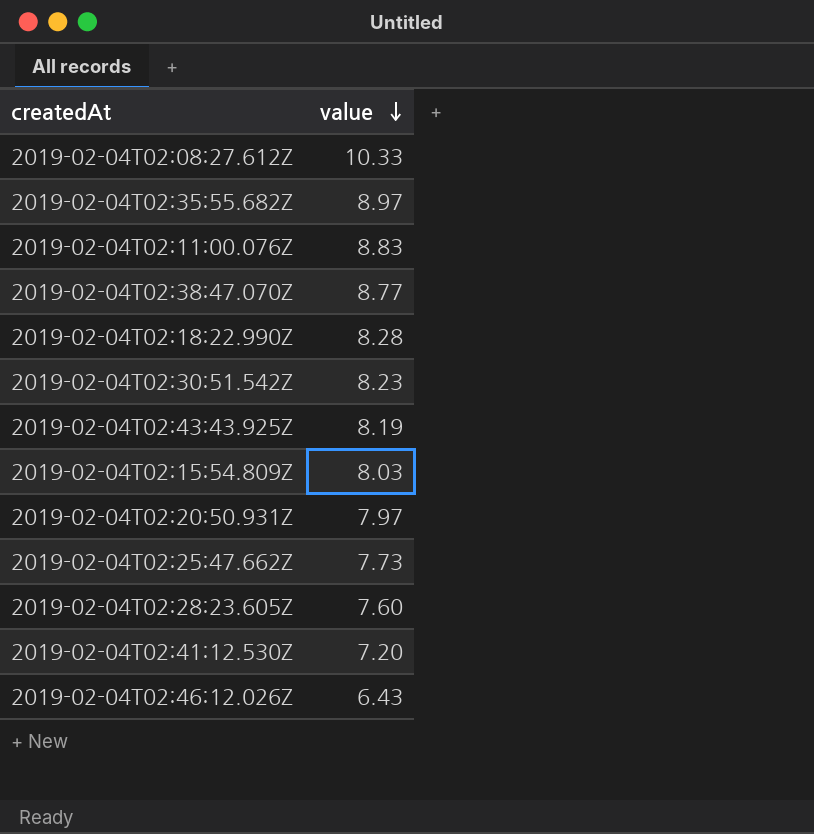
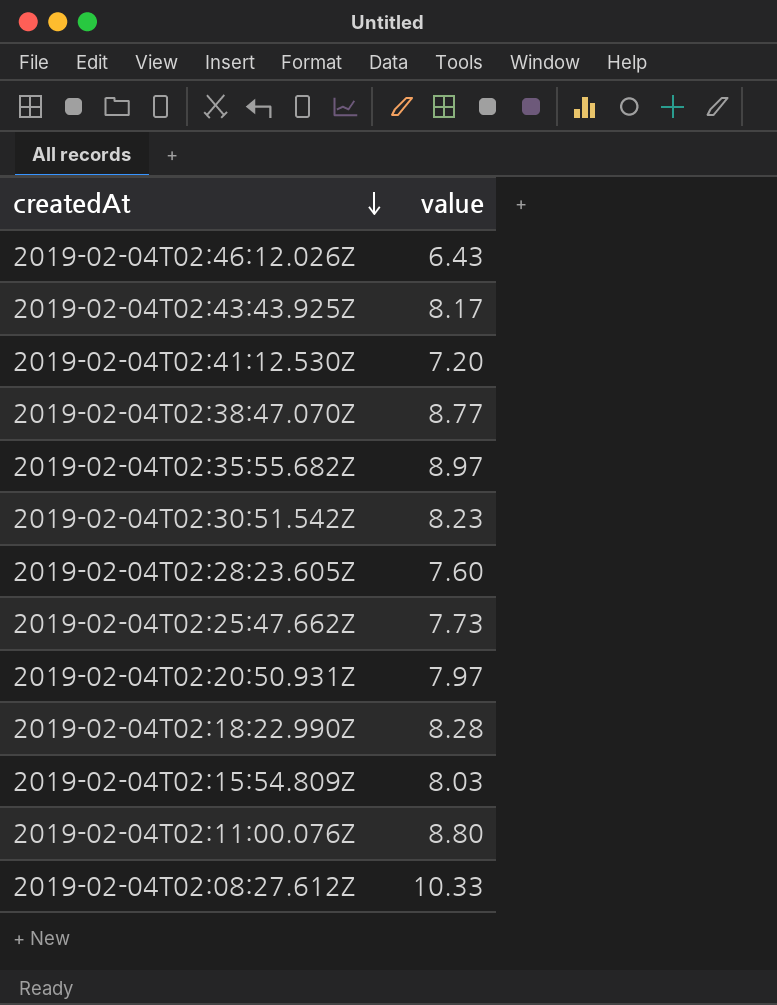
row order: value descending -> createdAt descending
2019-02-04T02:43:43.925Z | value: 8.19 -> 8.17
2019-02-04T02:11:00.076Z | value: 8.83 -> 8.80

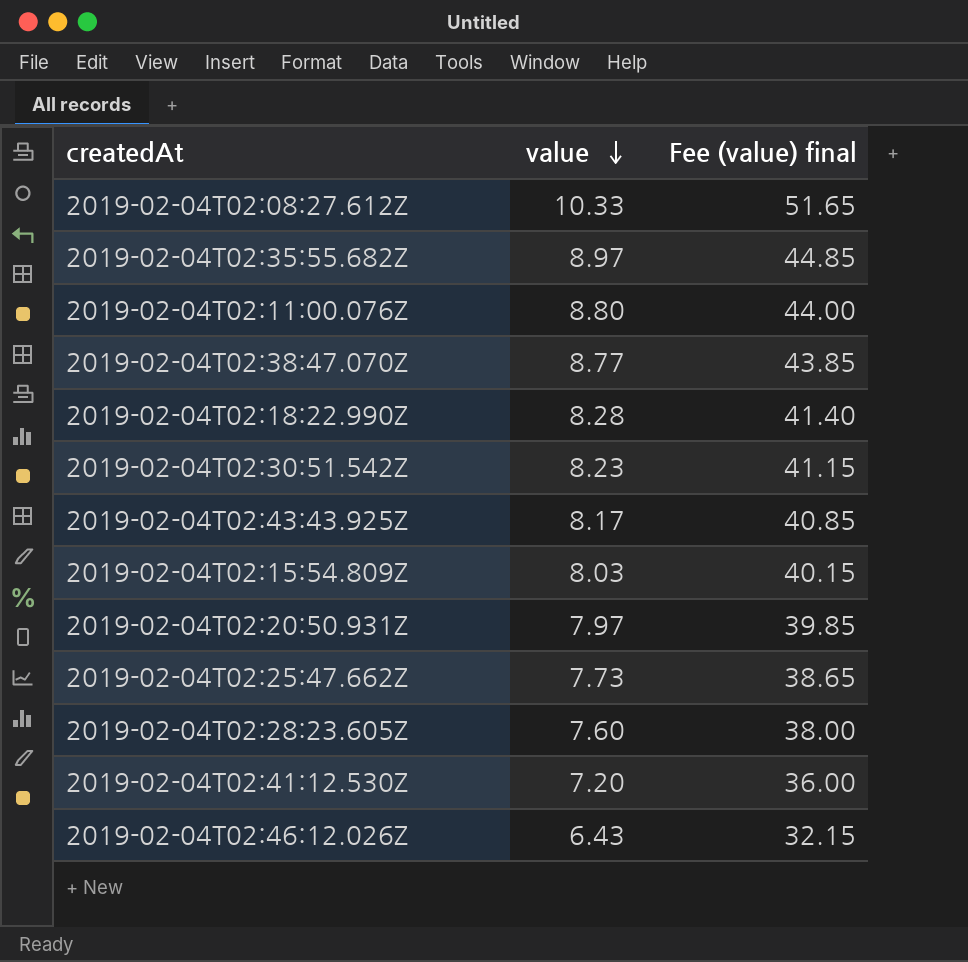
row order: createdAt descending -> value descending
column Fee (value) final | formula: none -> [value] * 5

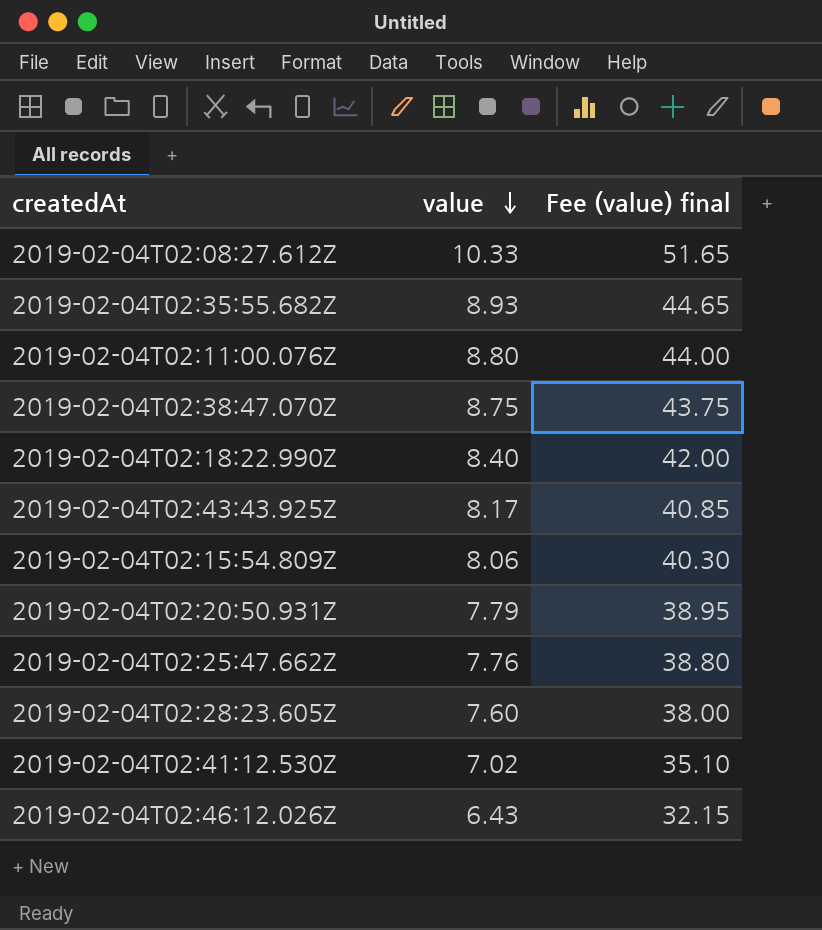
row 2019-02-04T02:30:51.542Z: 8.23 | 41.15 -> none
2019-02-04T02:35:55.682Z | value: 8.97 -> 8.93
2019-02-04T02:35:55.682Z | Fee (value) final: 44.85 -> 44.65
2019-02-04T02:38:47.070Z | value: 8.77 -> 8.75
2019-02-04T02:38:47.070Z | Fee (value) final: 43.85 -> 43.75
2019-02-04T02:18:22.990Z | value: 8.28 -> 8.40
2019-02-04T02:18:22.990Z | Fee (value) final: 41.40 -> 42.00
2019-02-04T02:15:54.809Z | value: 8.03 -> 8.06
2019-02-04T02:15:54.809Z | Fee (value) final: 40.15 -> 40.30
2019-02-04T02:20:50.931Z | value: 7.97 -> 7.79
2019-02-04T02:20:50.931Z | Fee (value) final: 39.85 -> 38.95
2019-02-04T02:25:47.662Z | value: 7.73 -> 7.76
2019-02-04T02:25:47.662Z | Fee (value) final: 38.65 -> 38.80
2019-02-04T02:41:12.530Z | value: 7.20 -> 7.02
2019-02-04T02:41:12.530Z | Fee (value) final: 36.00 -> 35.10

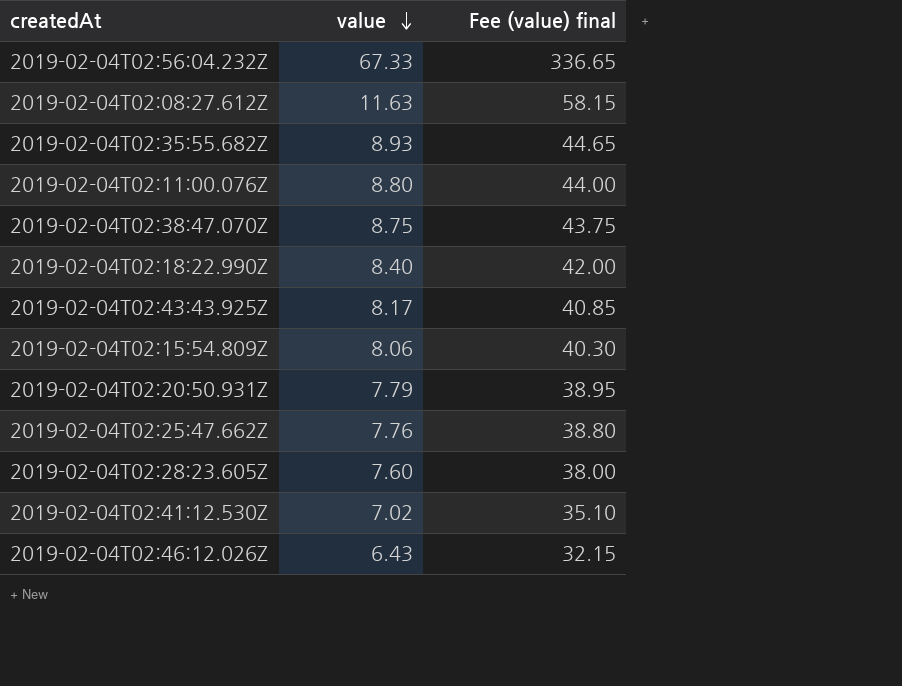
row 2019-02-04T02:56:04.232Z: none -> 67.33 | 336.65
2019-02-04T02:08:27.612Z | value: 10.33 -> 11.63
2019-02-04T02:08:27.612Z | Fee (value) final: 51.65 -> 58.15

